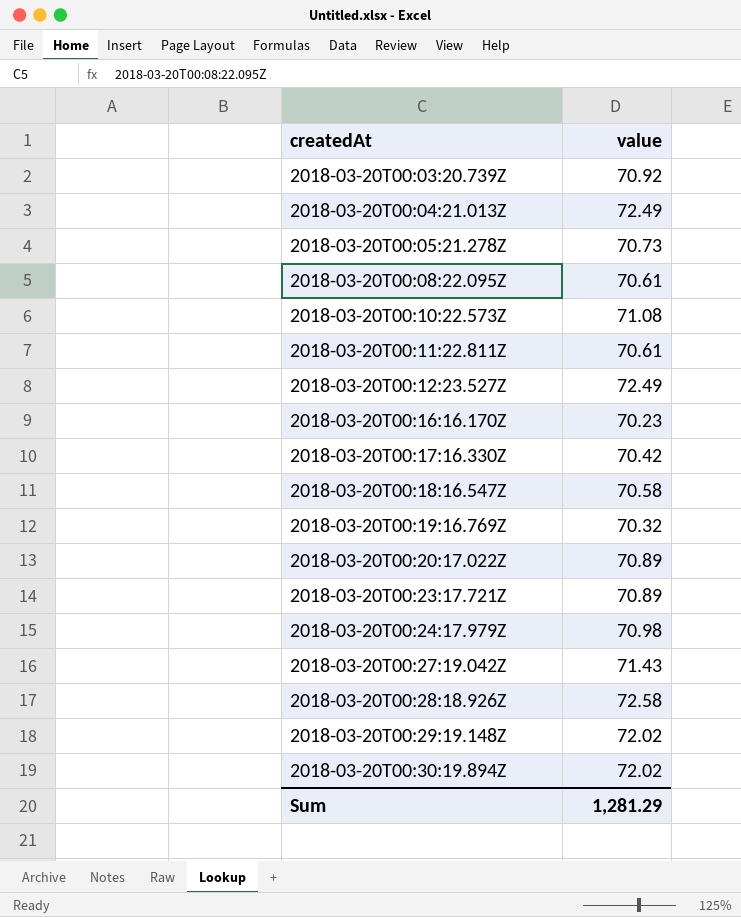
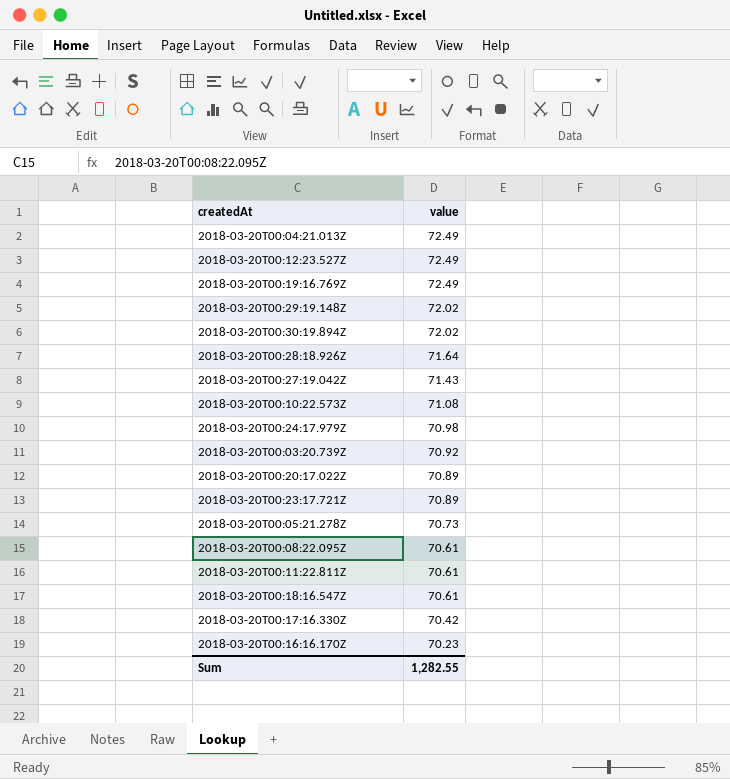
row order: createdAt ascending -> value descending
2018-03-20T00:19:16.769Z | value: 70.32 -> 72.49
2018-03-20T00:28:18.926Z | value: 72.58 -> 71.64
2018-03-20T00:18:16.547Z | value: 70.58 -> 70.61
Sum | value: 1,281.29 -> 1,282.55

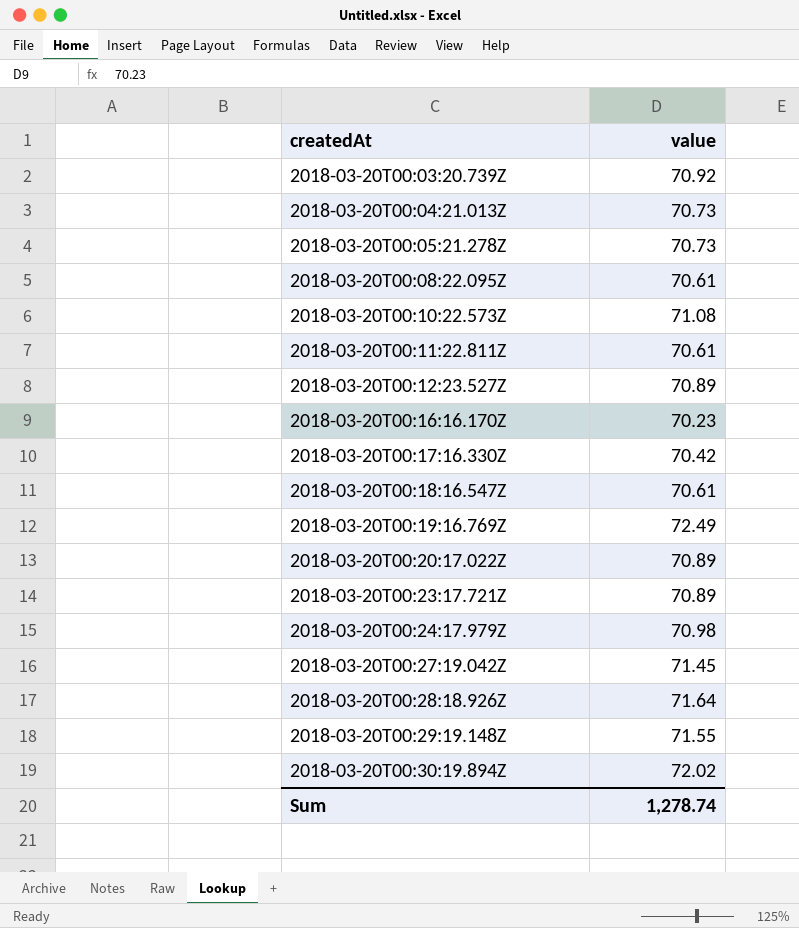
row order: value descending -> createdAt ascending
2018-03-20T00:04:21.013Z | value: 72.49 -> 70.73
2018-03-20T00:12:23.527Z | value: 72.49 -> 70.89
2018-03-20T00:27:19.042Z | value: 71.43 -> 71.45
2018-03-20T00:29:19.148Z | value: 72.02 -> 71.55
Sum | value: 1,282.55 -> 1,278.74

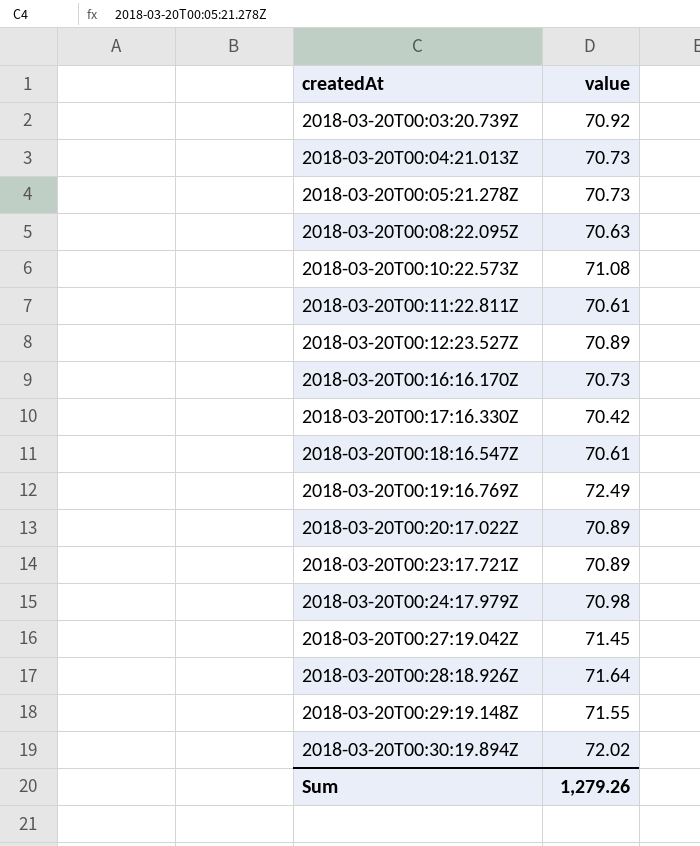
2018-03-20T00:08:22.095Z | value: 70.61 -> 70.63
2018-03-20T00:16:16.170Z | value: 70.23 -> 70.73
Sum | value: 1,278.74 -> 1,279.26

